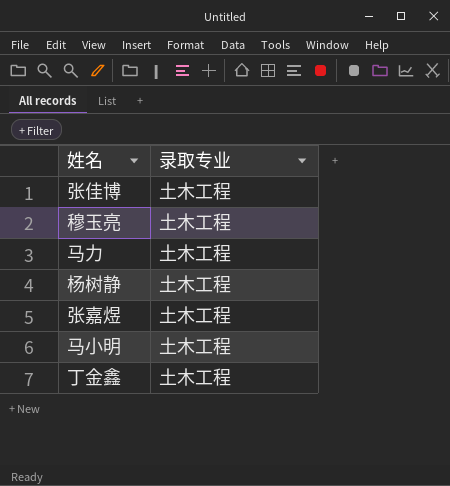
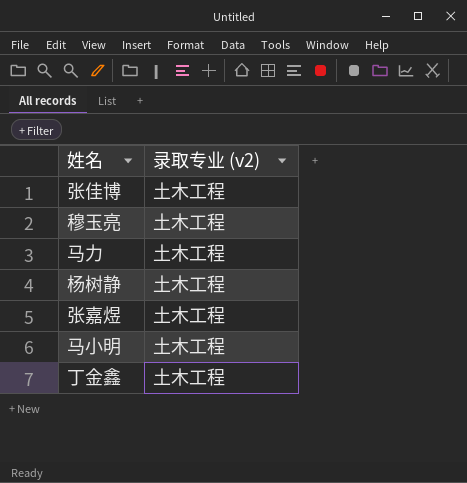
column name: 录取专业 -> 录取专业 (v2)

